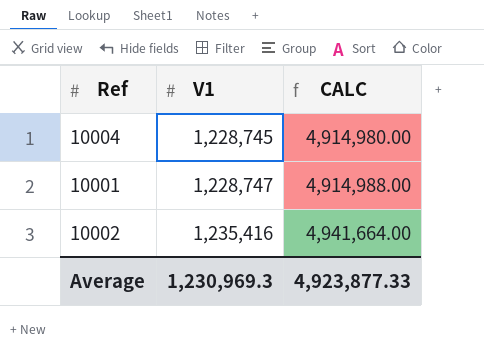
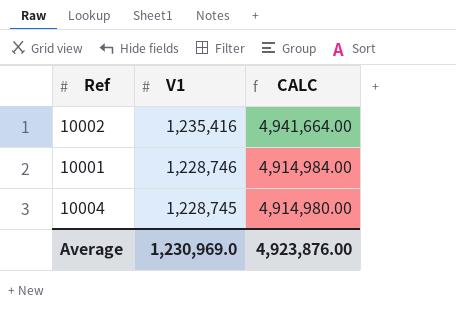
row order: V1 ascending -> V1 descending
10001 | V1: 1,228,747 -> 1,228,746
10001 | CALC: 4,914,988.00 -> 4,914,984.00
Average | V1: 1,230,969.3 -> 1,230,969.0
Average | CALC: 4,923,877.33 -> 4,923,876.00

